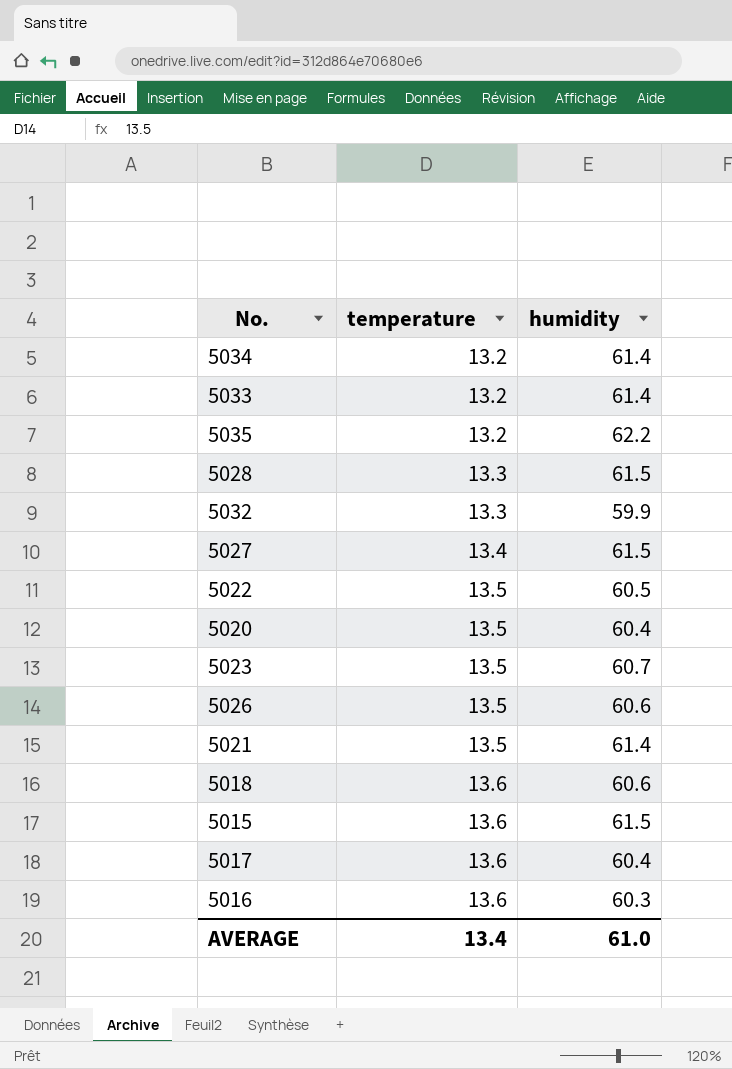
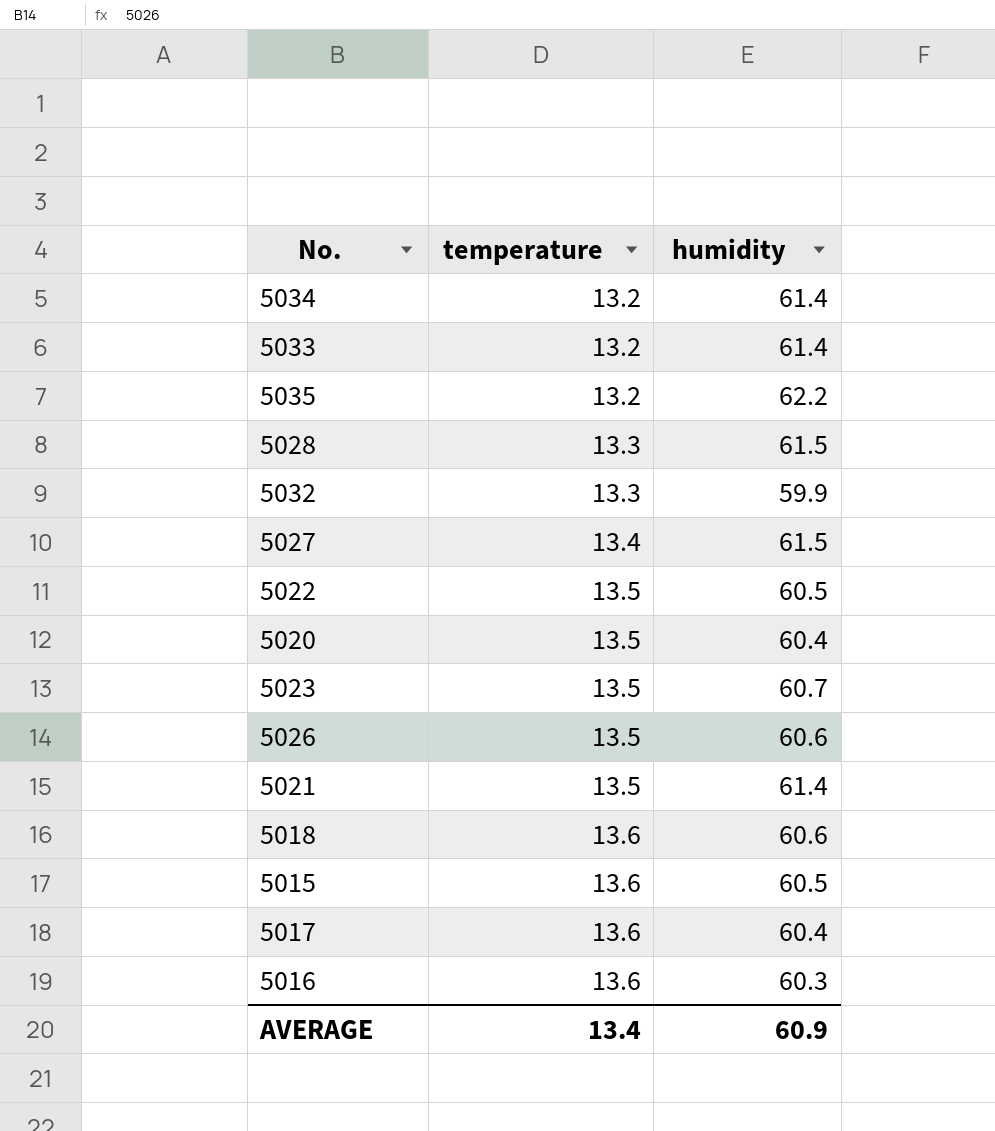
5015 | humidity: 61.5 -> 60.5
AVERAGE | humidity: 61.0 -> 60.9

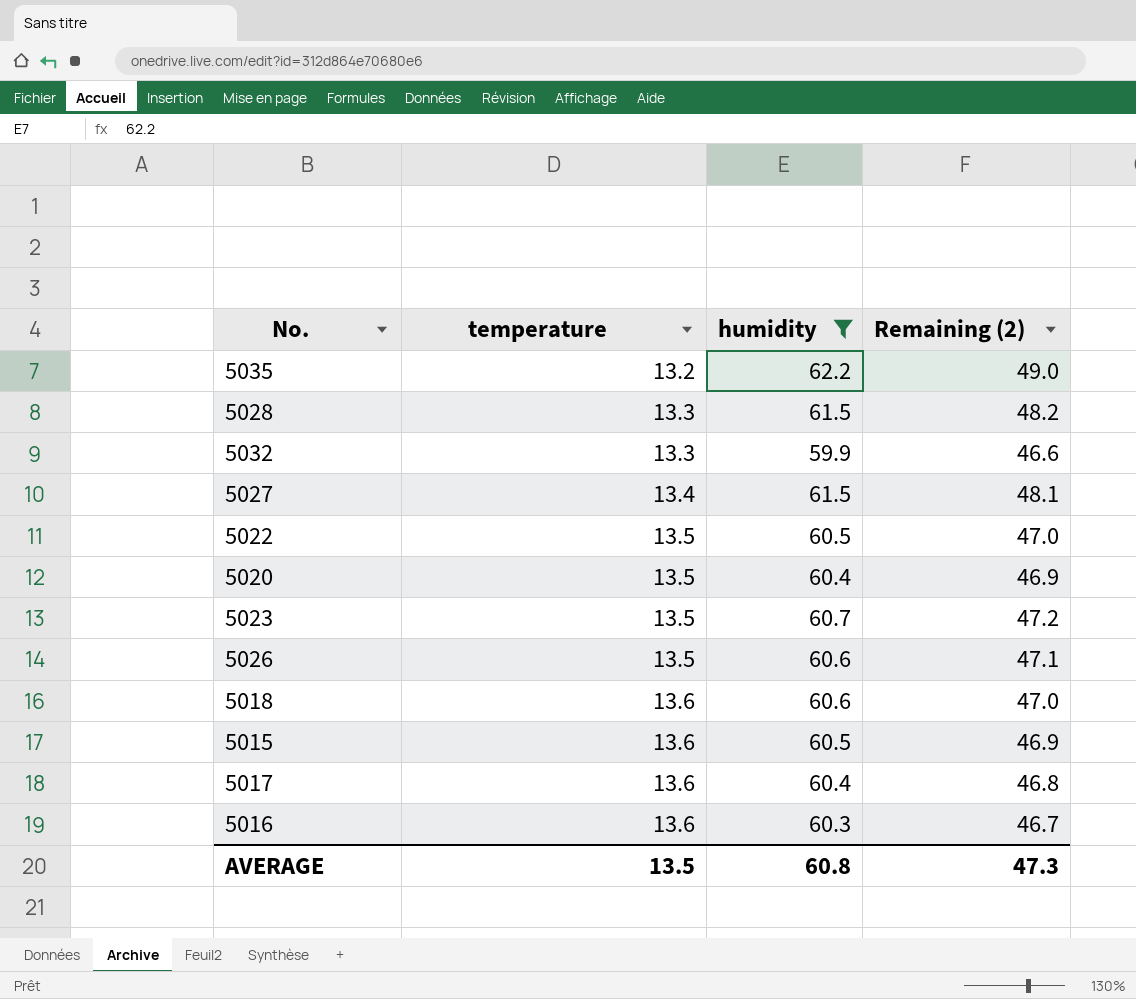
filter: none -> humidity != 61.4
column Remaining (2) | formula: none -> [humidity] - [temperature]
AVERAGE | temperature: 13.4 -> 13.5
AVERAGE | humidity: 60.9 -> 60.8

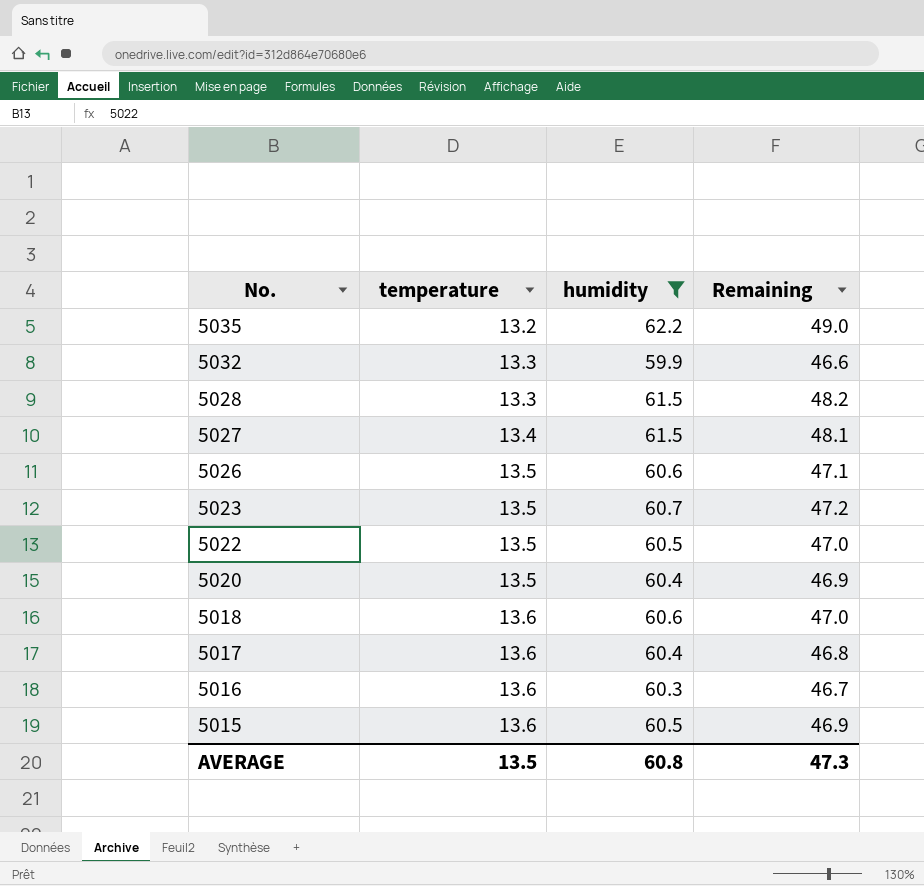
row order: temperature ascending -> No. descending
column name: Remaining (2) -> Remaining

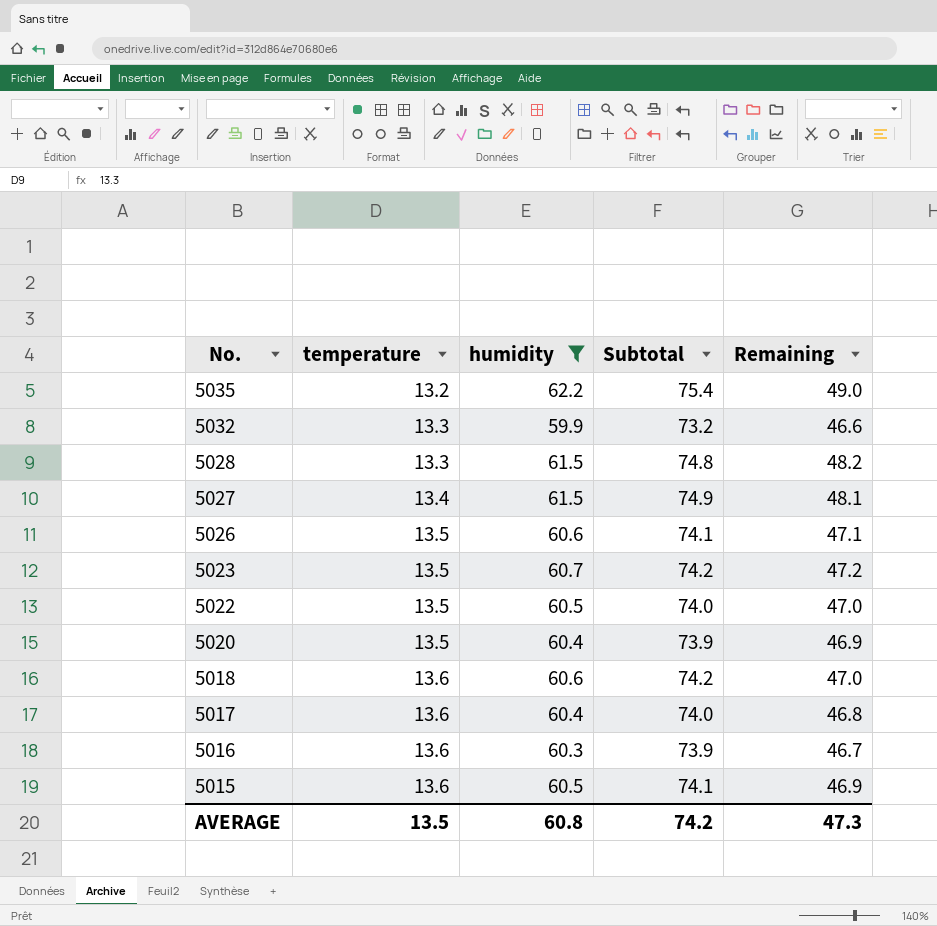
column Subtotal | formula: none -> [temperature] + [humidity]

